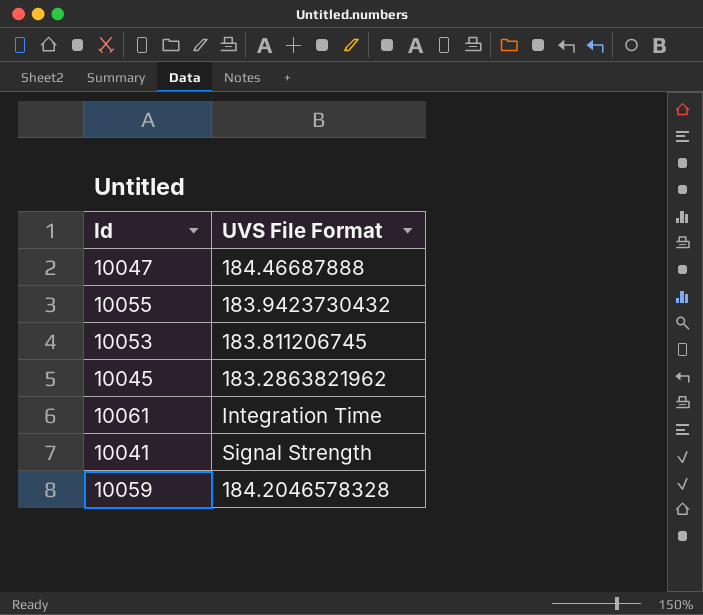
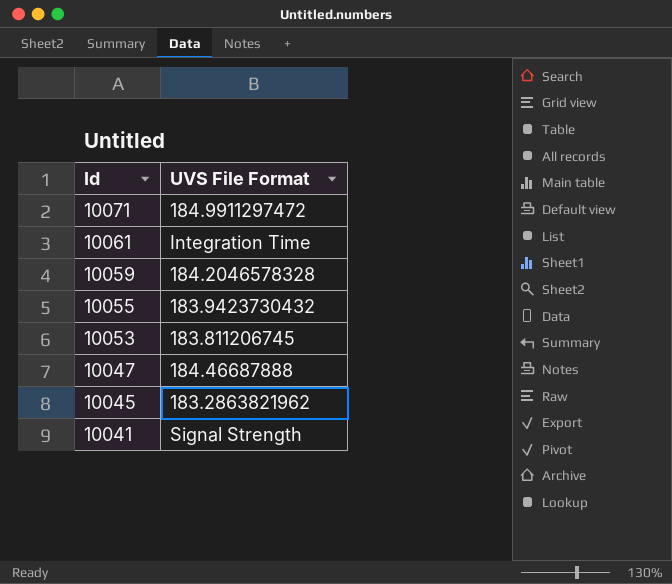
row order: none -> Id descending
row 10071: none -> 184.9911297472

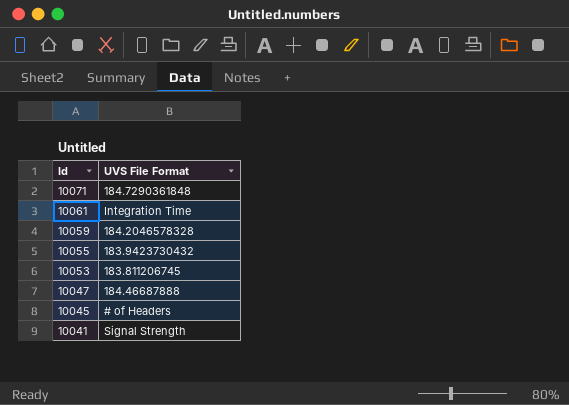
10071 | UVS File Format: 184.9911297472 -> 184.7290361848
10045 | UVS File Format: 183.2863821962 -> # of Headers

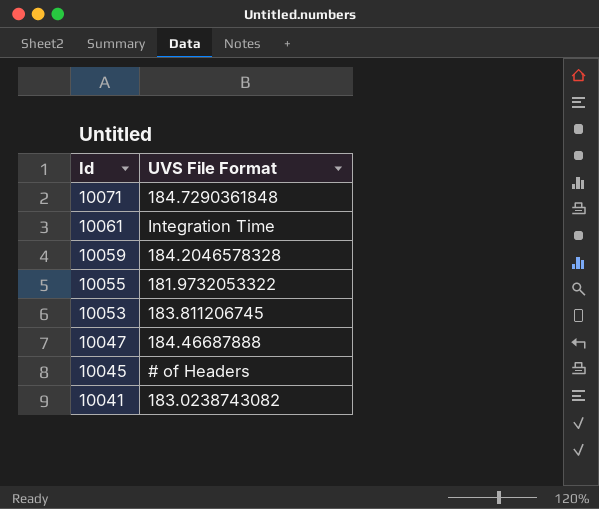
10055 | UVS File Format: 183.9423730432 -> 181.9732053322
10041 | UVS File Format: Signal Strength -> 183.0238743082

